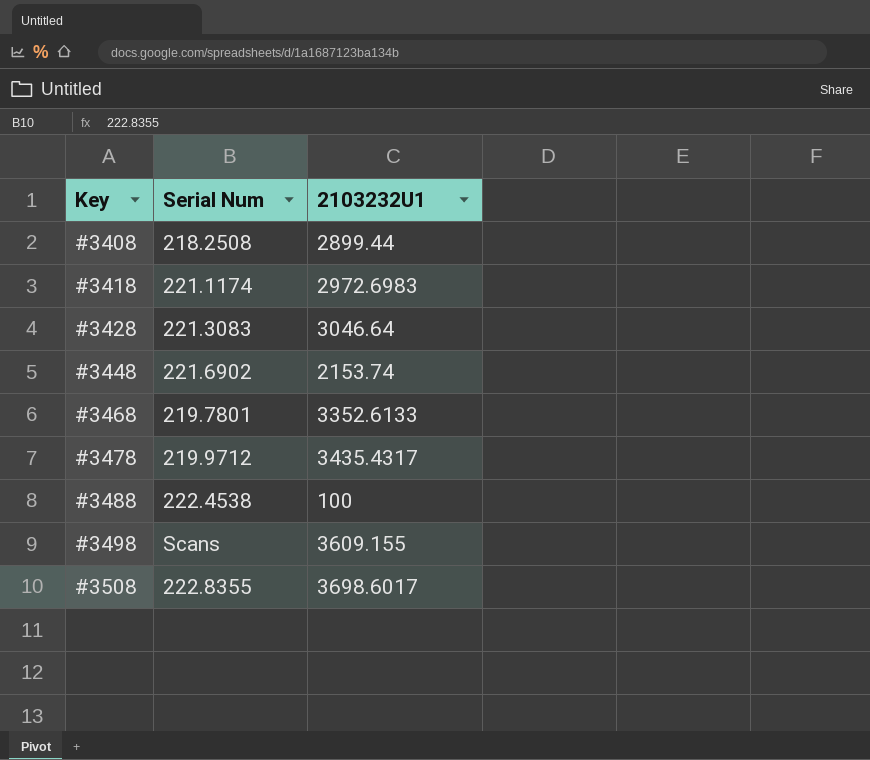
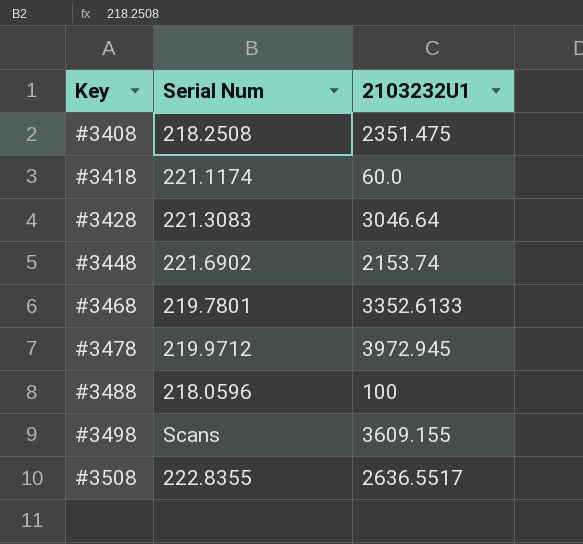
#3408 | 2103232U1: 2899.44 -> 2351.475
#3418 | 2103232U1: 2972.6983 -> 60.0
#3478 | 2103232U1: 3435.4317 -> 3972.945
#3488 | Serial Num: 222.4538 -> 218.0596
#3508 | 2103232U1: 3698.6017 -> 2636.5517

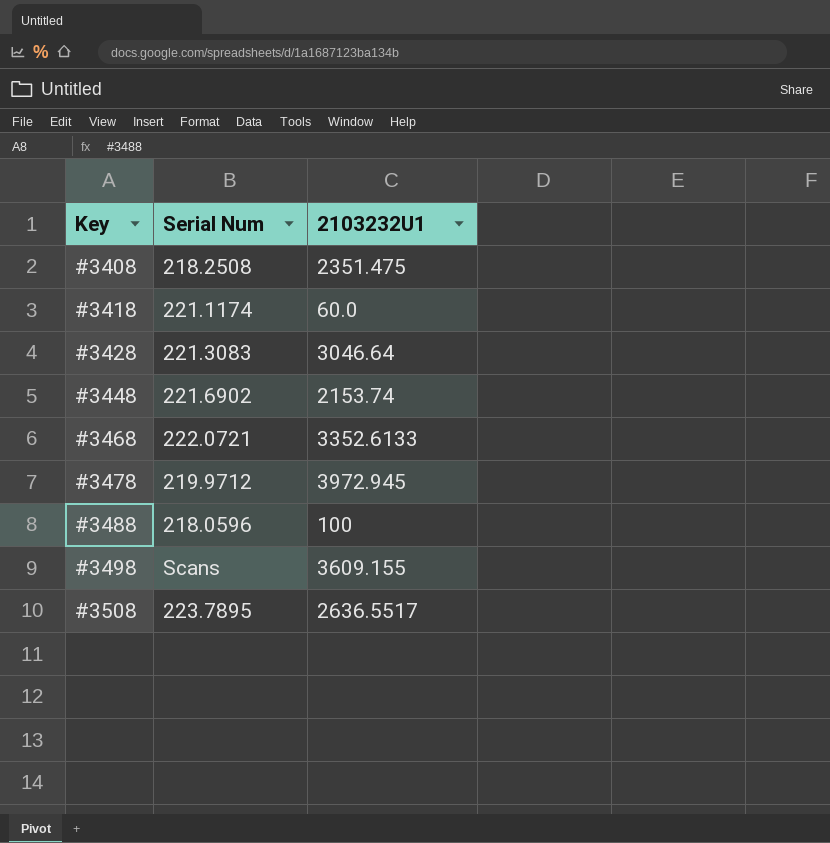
#3468 | Serial Num: 219.7801 -> 222.0721
#3508 | Serial Num: 222.8355 -> 223.7895

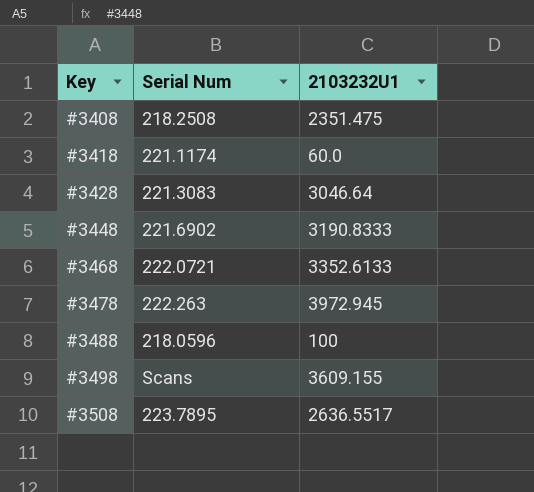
#3448 | 2103232U1: 2153.74 -> 3190.8333
#3478 | Serial Num: 219.9712 -> 222.263

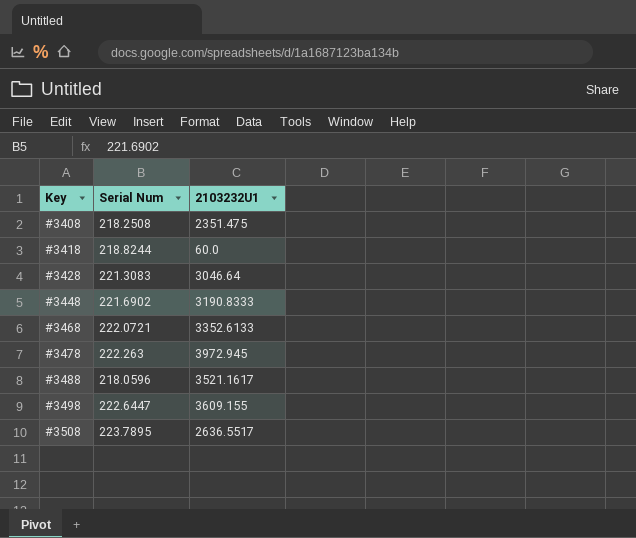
#3418 | Serial Num: 221.1174 -> 218.8244
#3488 | 2103232U1: 100 -> 3521.1617
#3498 | Serial Num: Scans -> 222.6447

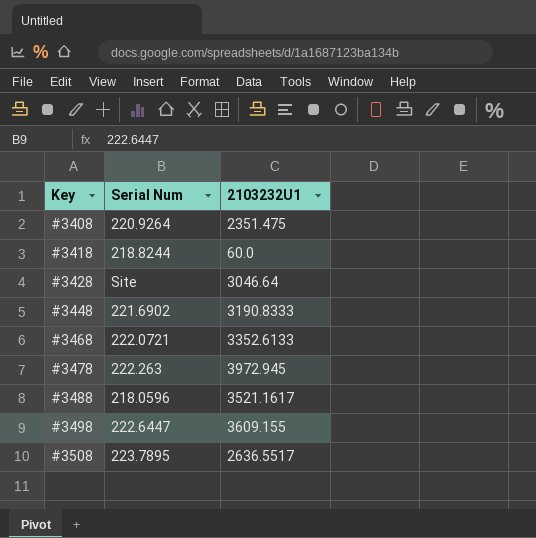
#3408 | Serial Num: 218.2508 -> 220.9264
#3428 | Serial Num: 221.3083 -> Site

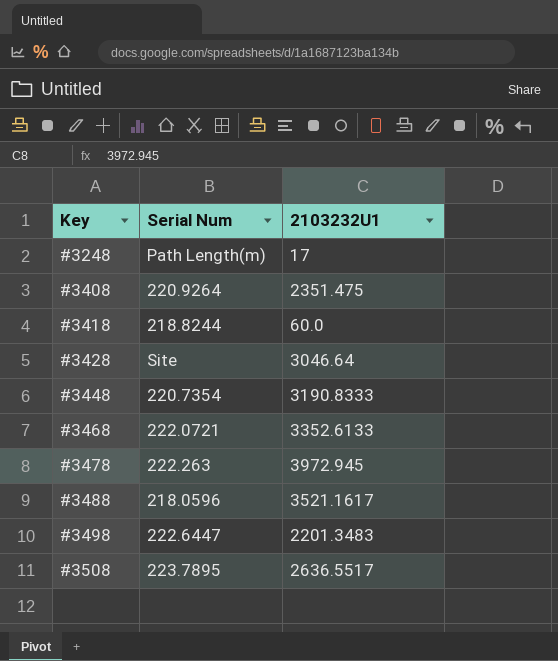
row #3248: none -> Path Length(m) | 17
#3448 | Serial Num: 221.6902 -> 220.7354
#3498 | 2103232U1: 3609.155 -> 2201.3483

